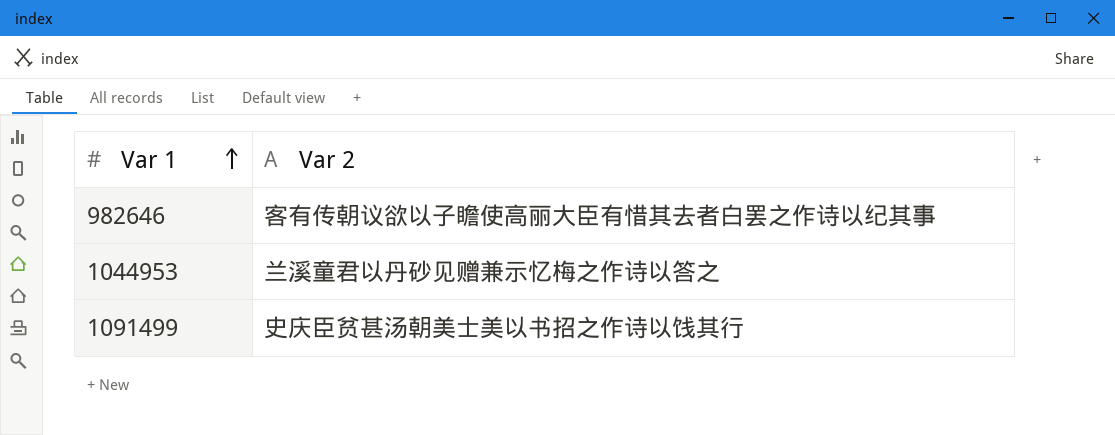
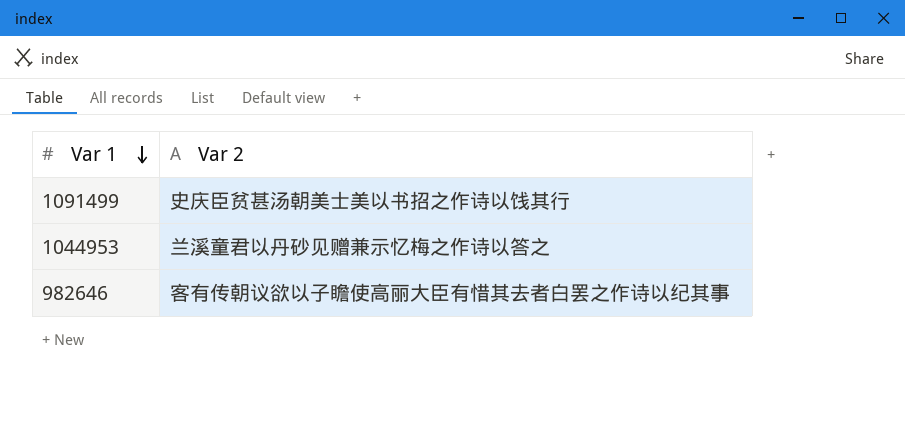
row order: Var 1 ascending -> Var 1 descending

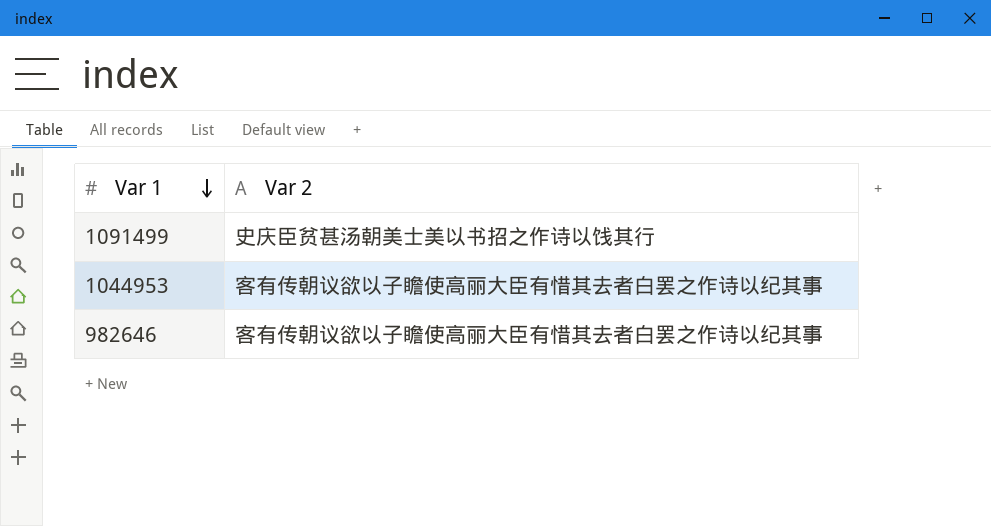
1044953 | Var 2: 兰溪童君以丹砂见赠兼示忆梅之作诗以答之 -> 客有传朝议欲以子瞻使高丽大臣有惜其去者白罢之作诗以纪其事

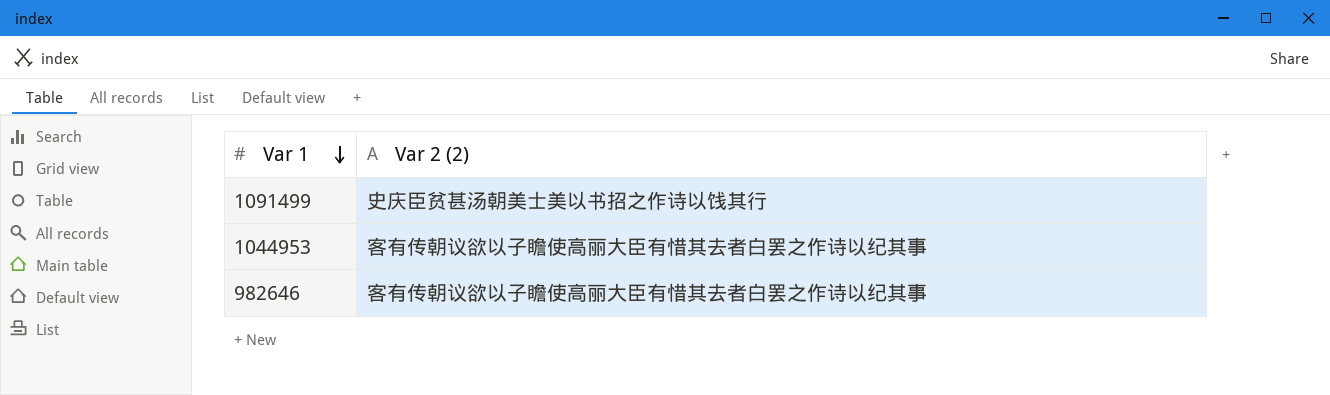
column name: Var 2 -> Var 2 (2)

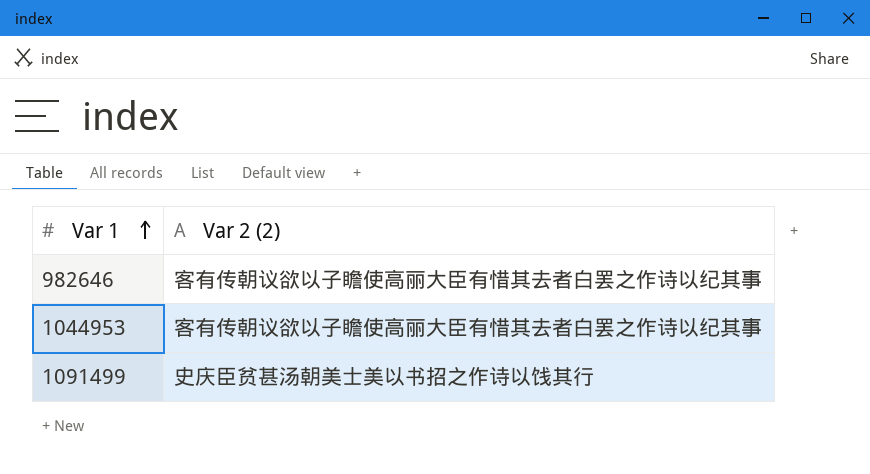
row order: Var 1 descending -> Var 1 ascending

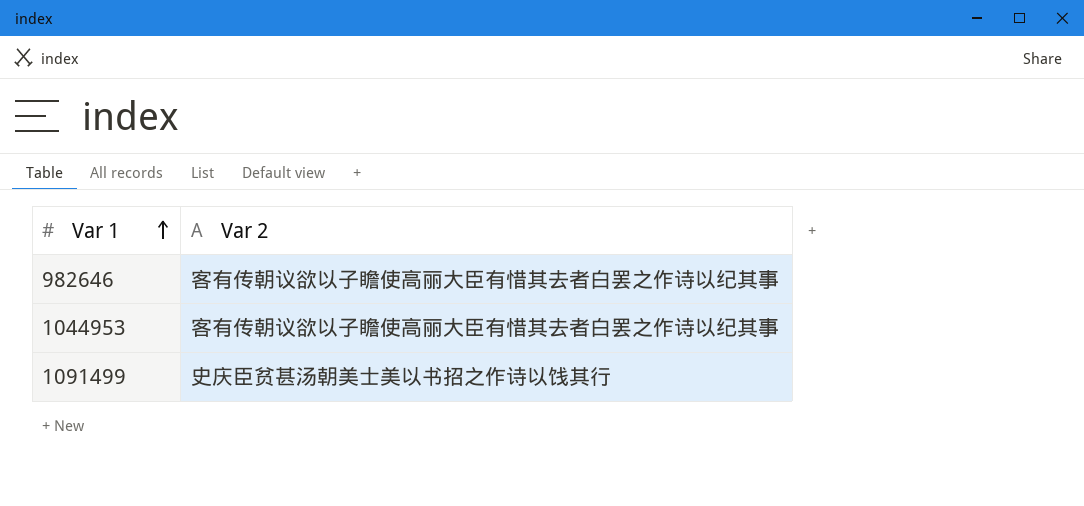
column name: Var 2 (2) -> Var 2

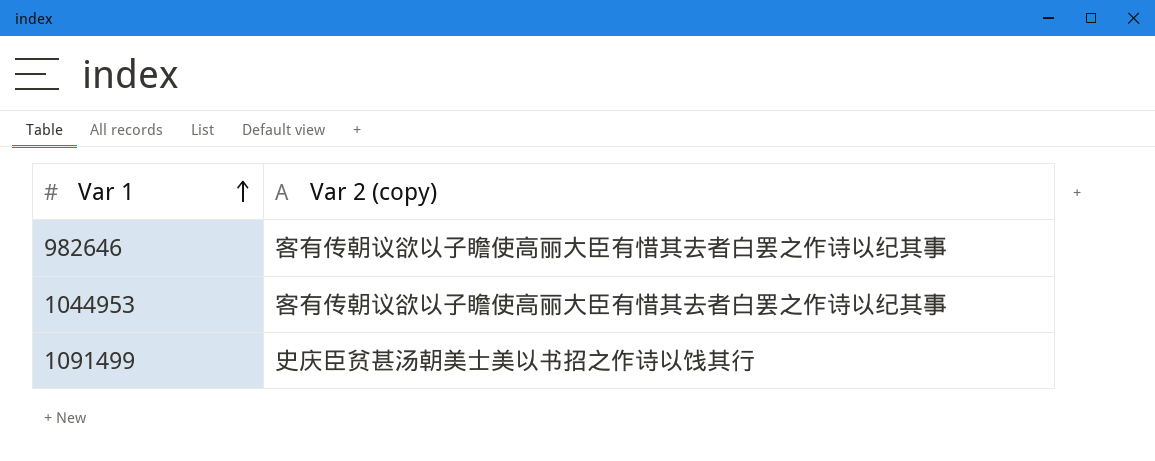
column name: Var 2 -> Var 2 (copy)

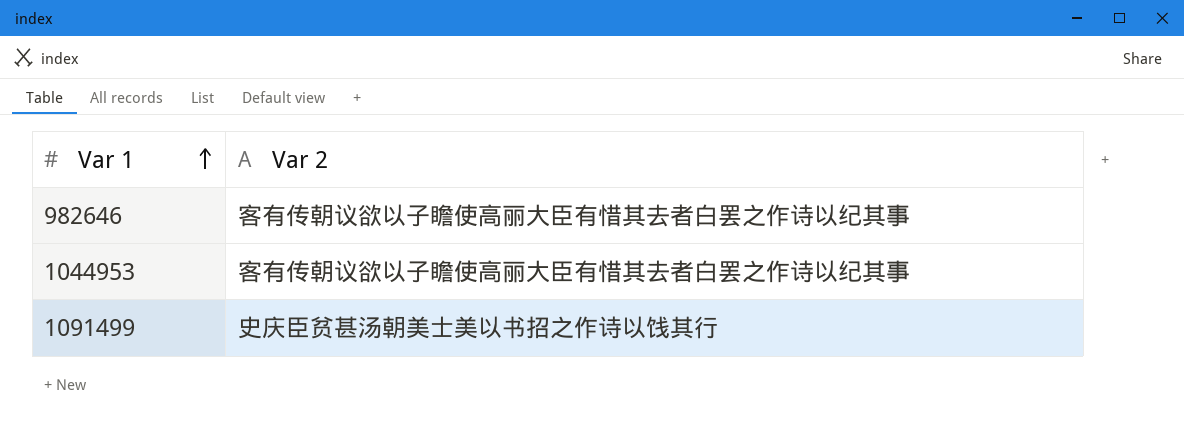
column name: Var 2 (copy) -> Var 2

